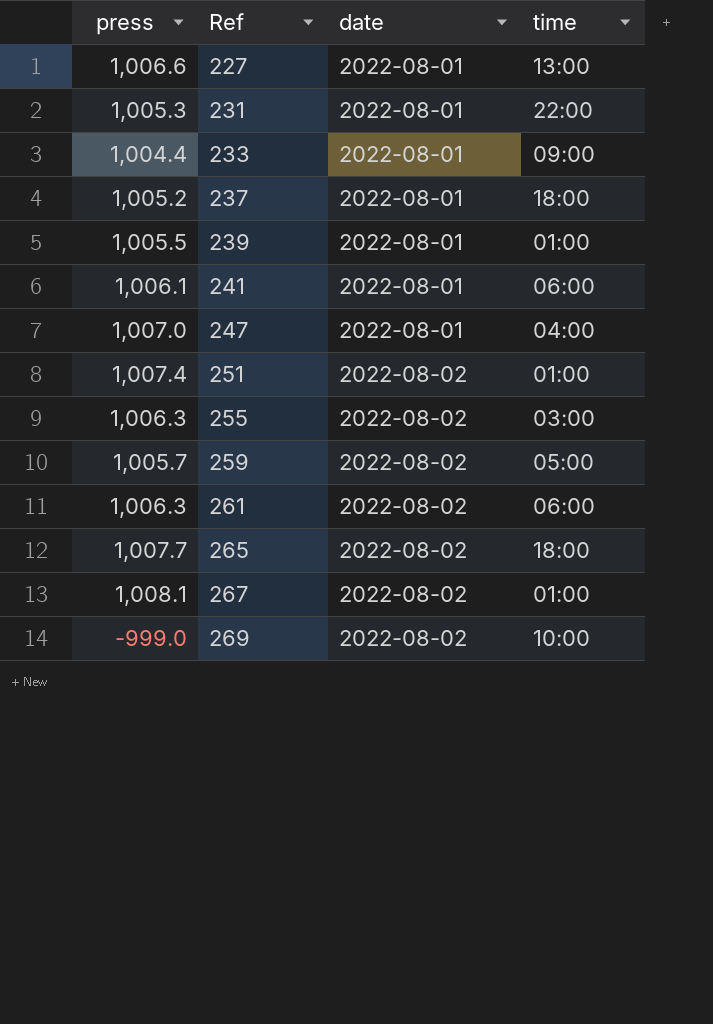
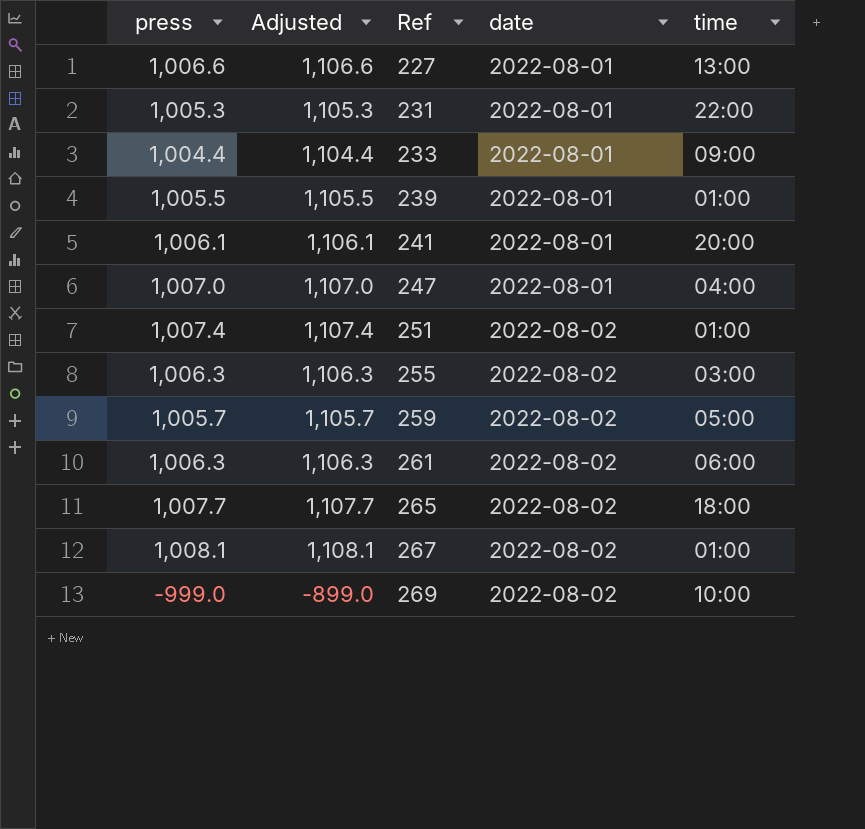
column Adjusted | formula: none -> [press] + 100
row 237: 1,005.2 | 2022-08-01 | 18:00 -> none
241 | time: 06:00 -> 20:00

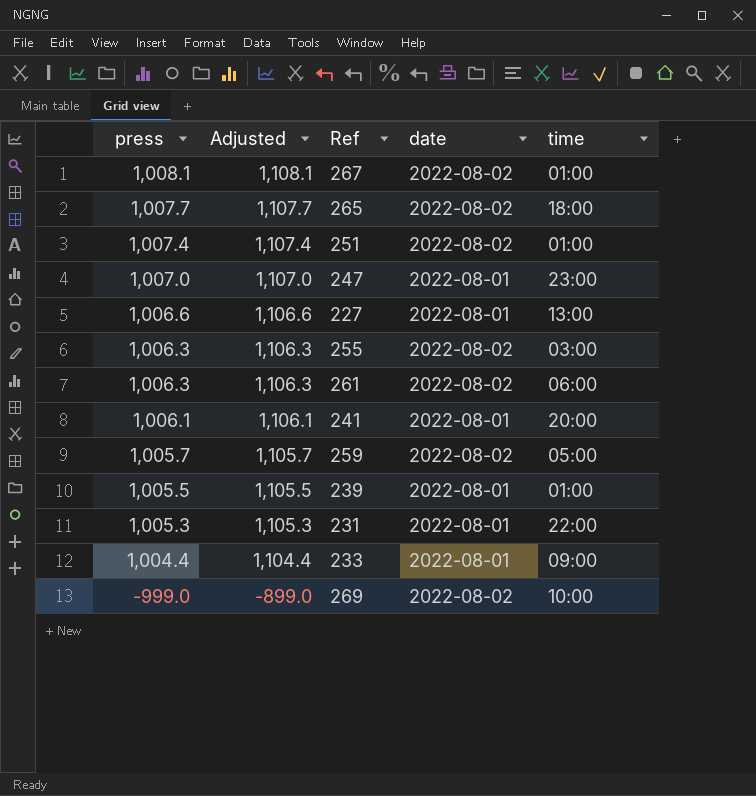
row order: Ref ascending -> press descending
247 | time: 04:00 -> 23:00

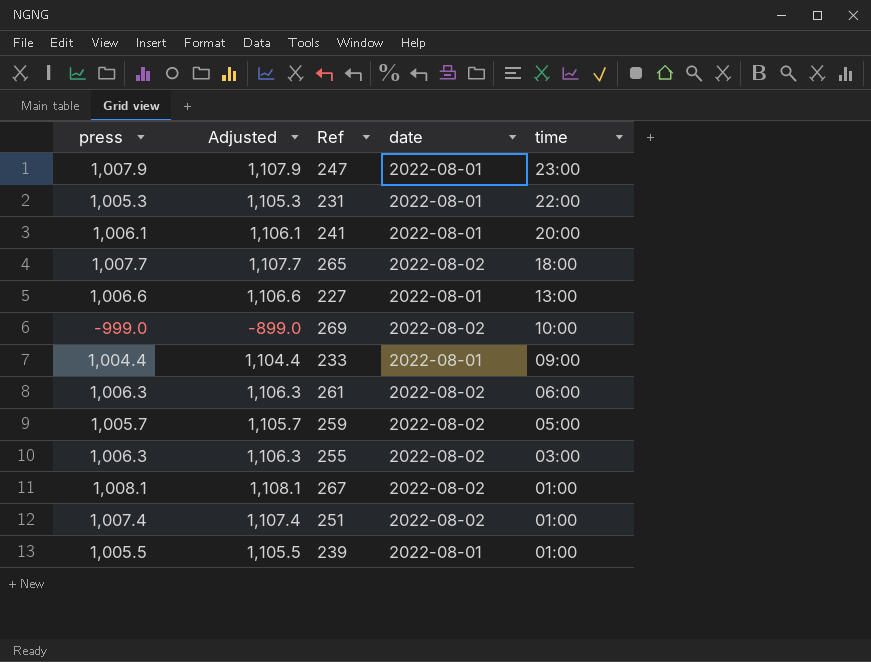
row order: press descending -> time descending
247 | press: 1,007.0 -> 1,007.9
247 | Adjusted: 1,107.0 -> 1,107.9

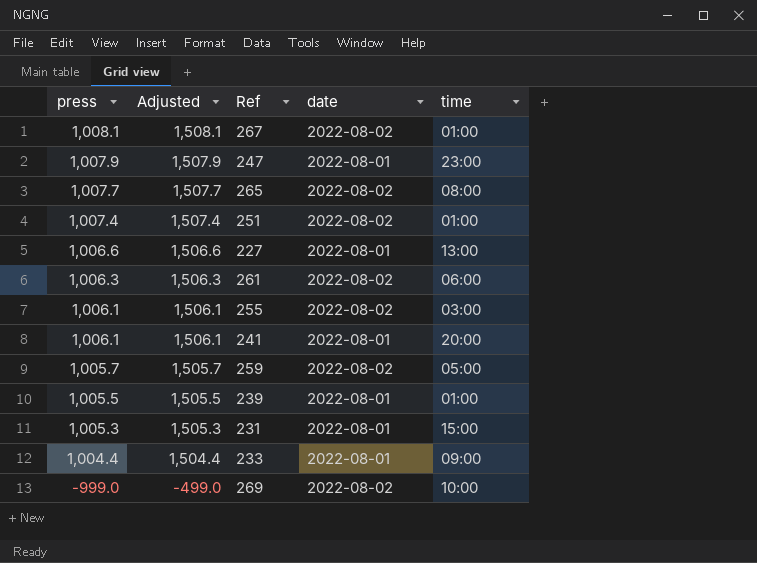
row order: time descending -> press descending
column Adjusted | formula: [press] + 100 -> [press] + 500
265 | time: 18:00 -> 08:00
255 | press: 1,006.3 -> 1,006.1
231 | time: 22:00 -> 15:00

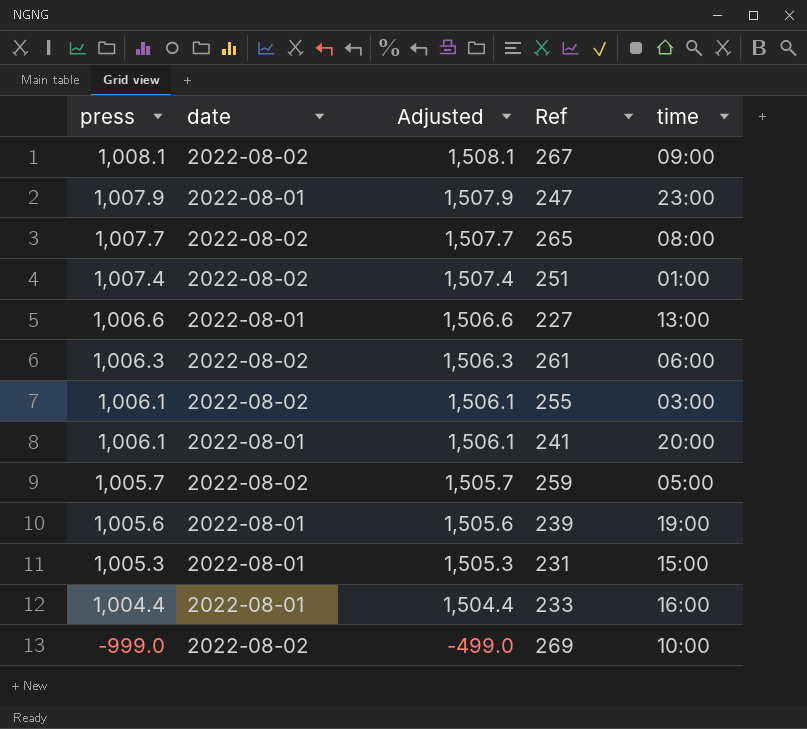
column date | position: 4 -> 2
267 | time: 01:00 -> 09:00
239 | press: 1,005.5 -> 1,005.6
239 | Adjusted: 1,505.5 -> 1,505.6
239 | time: 01:00 -> 19:00
233 | time: 09:00 -> 16:00

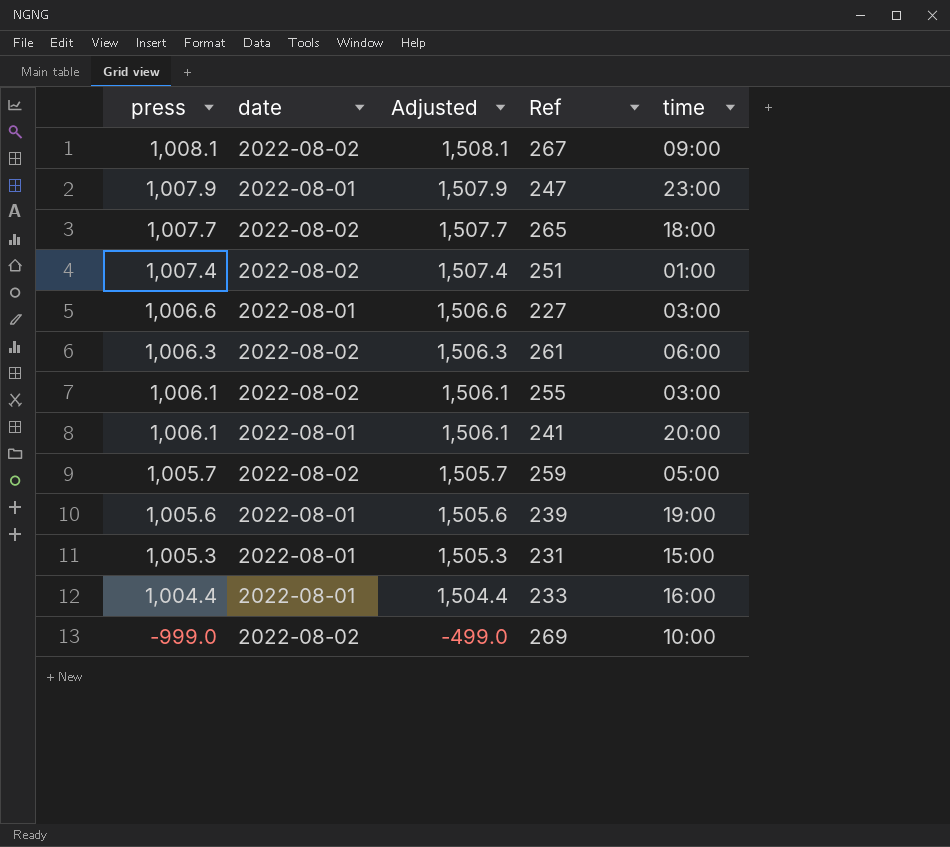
265 | time: 08:00 -> 18:00
227 | time: 13:00 -> 03:00

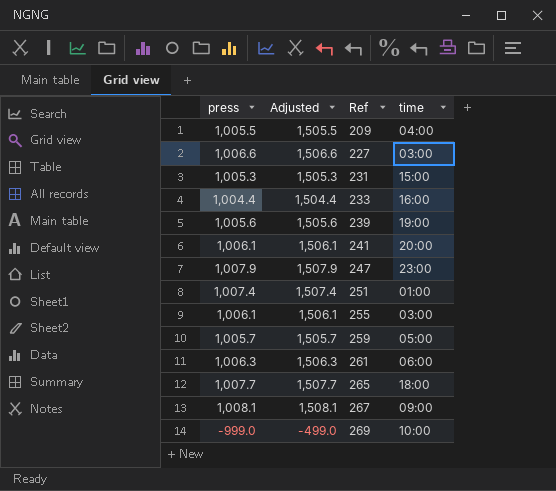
row order: press descending -> Ref ascending
column date | position: 2 -> none
row 209: none -> 1,005.5 | 1,505.5 | 04:00

